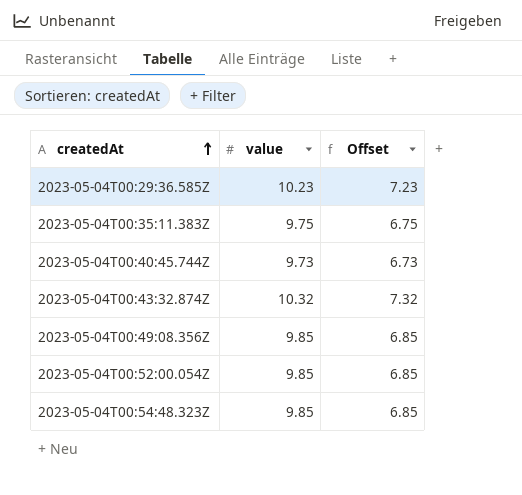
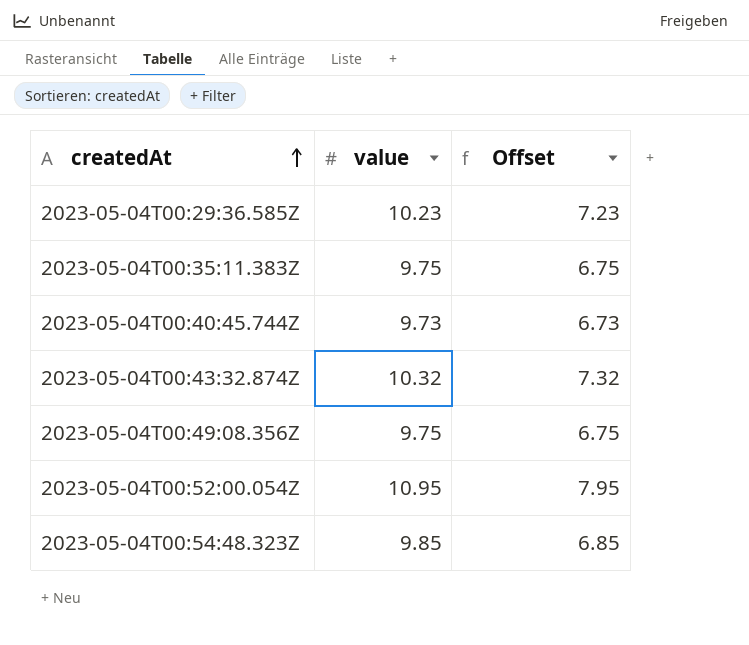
2023-05-04T00:49:08.356Z | value: 9.85 -> 9.75
2023-05-04T00:49:08.356Z | Offset: 6.85 -> 6.75
2023-05-04T00:52:00.054Z | value: 9.85 -> 10.95
2023-05-04T00:52:00.054Z | Offset: 6.85 -> 7.95

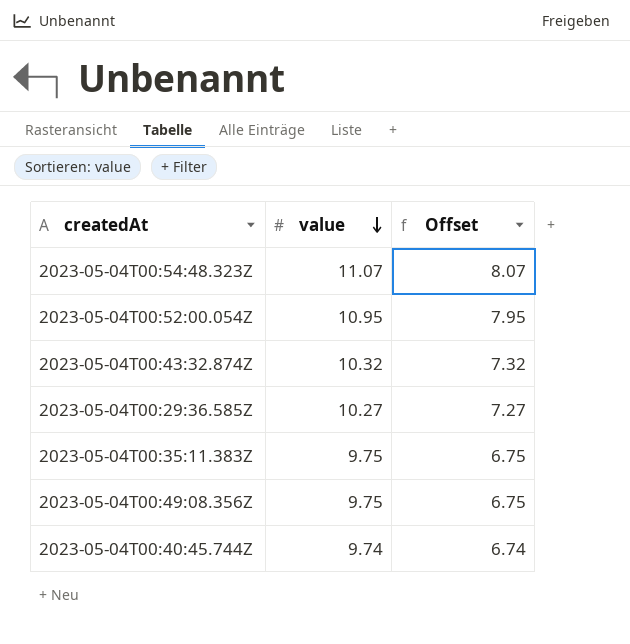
row order: createdAt ascending -> value descending
2023-05-04T00:54:48.323Z | value: 9.85 -> 11.07
2023-05-04T00:54:48.323Z | Offset: 6.85 -> 8.07
2023-05-04T00:29:36.585Z | value: 10.23 -> 10.27
2023-05-04T00:29:36.585Z | Offset: 7.23 -> 7.27
2023-05-04T00:40:45.744Z | value: 9.73 -> 9.74
2023-05-04T00:40:45.744Z | Offset: 6.73 -> 6.74

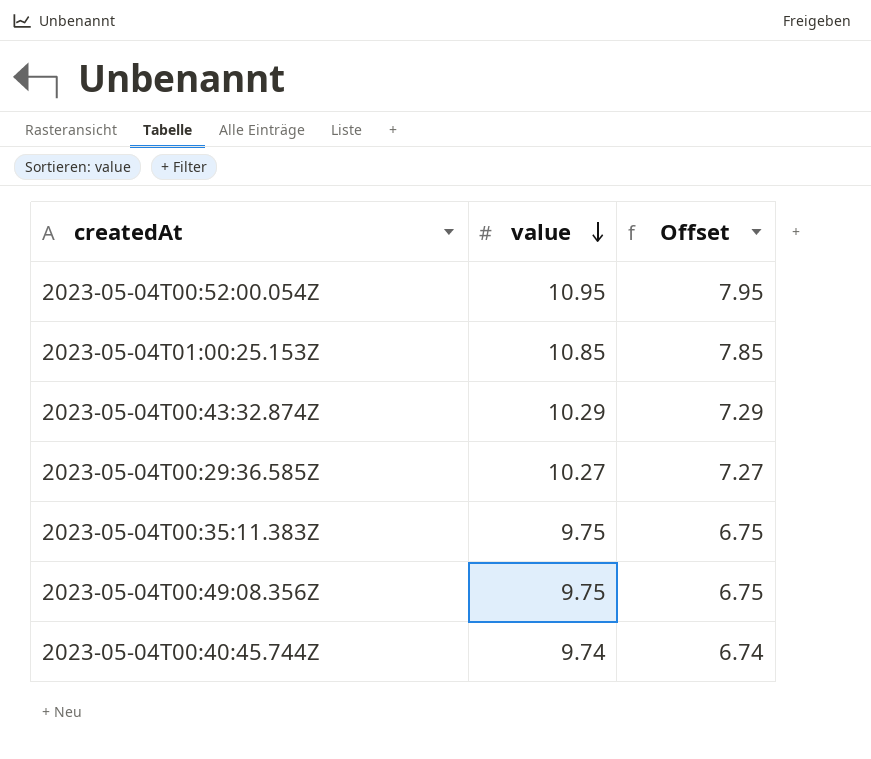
row 2023-05-04T00:54:48.323Z: 11.07 | 8.07 -> none
row 2023-05-04T01:00:25.153Z: none -> 10.85 | 7.85
2023-05-04T00:43:32.874Z | value: 10.32 -> 10.29
2023-05-04T00:43:32.874Z | Offset: 7.32 -> 7.29

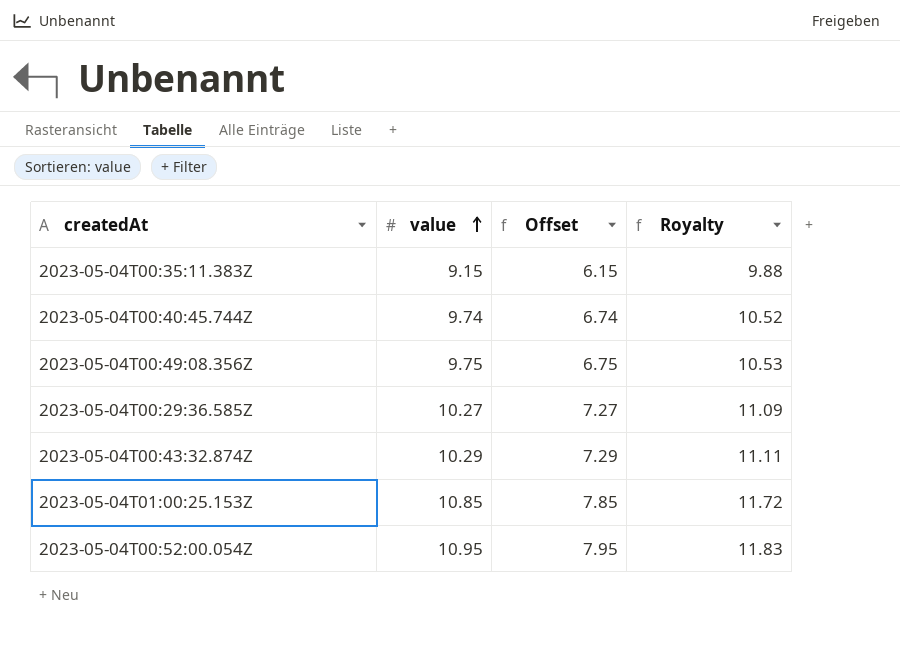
row order: value descending -> value ascending
column Royalty | formula: none -> [value] * 1.08
2023-05-04T00:35:11.383Z | value: 9.75 -> 9.15
2023-05-04T00:35:11.383Z | Offset: 6.75 -> 6.15

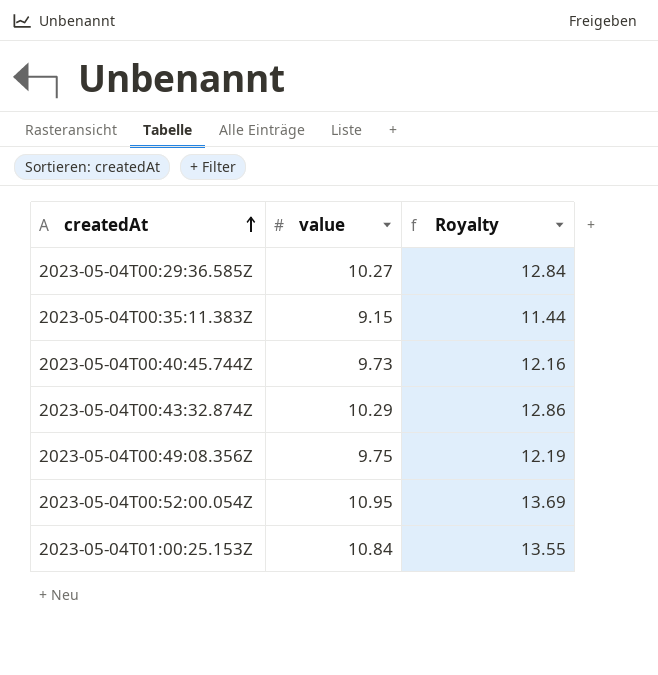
row order: value ascending -> createdAt ascending
column Offset | formula: [value] - 3 -> none
column Royalty | formula: [value] * 1.08 -> [value] * 1.25
2023-05-04T00:40:45.744Z | value: 9.74 -> 9.73
2023-05-04T01:00:25.153Z | value: 10.85 -> 10.84

